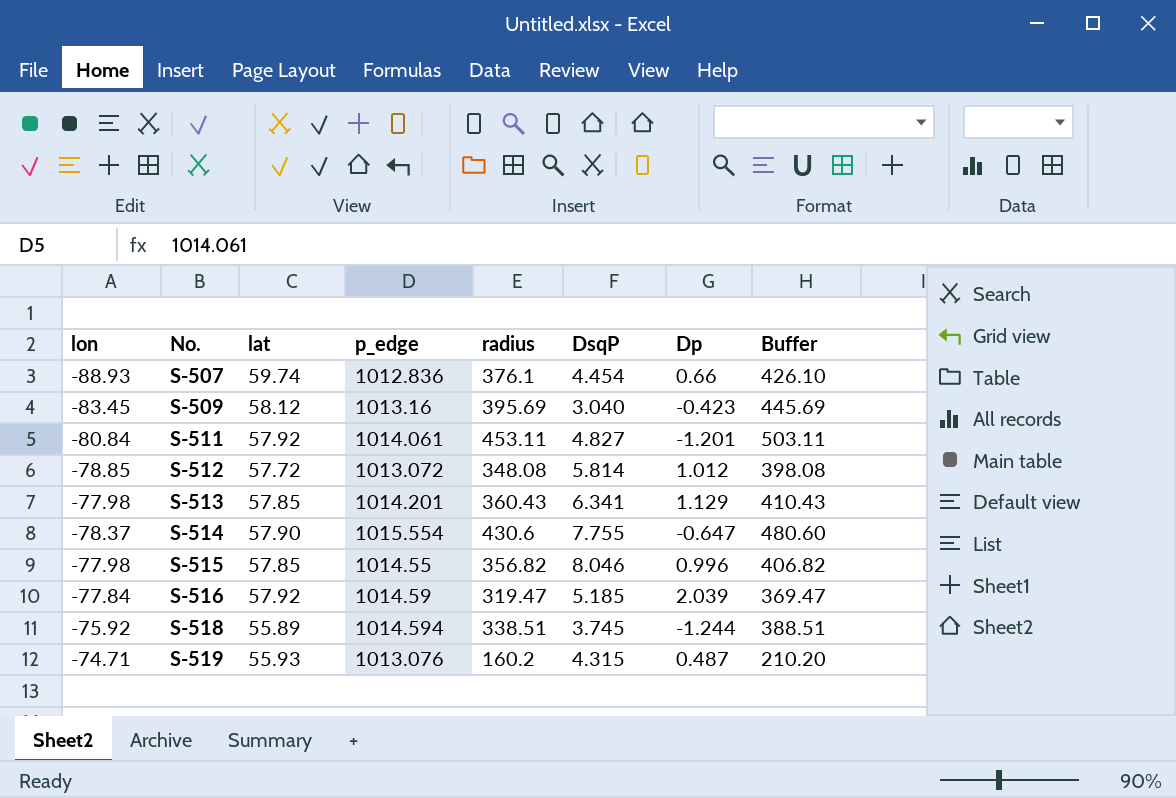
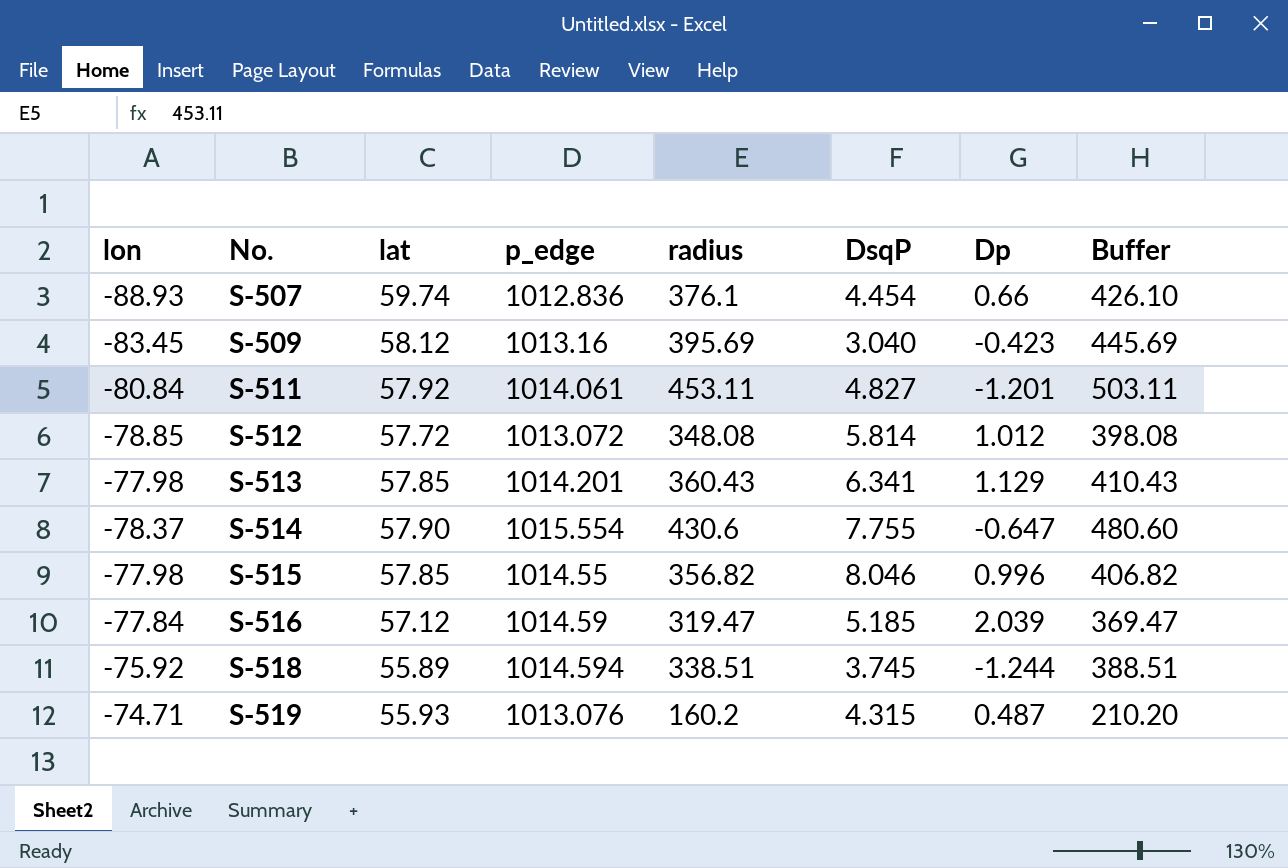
S-516 | lat: 57.92 -> 57.12

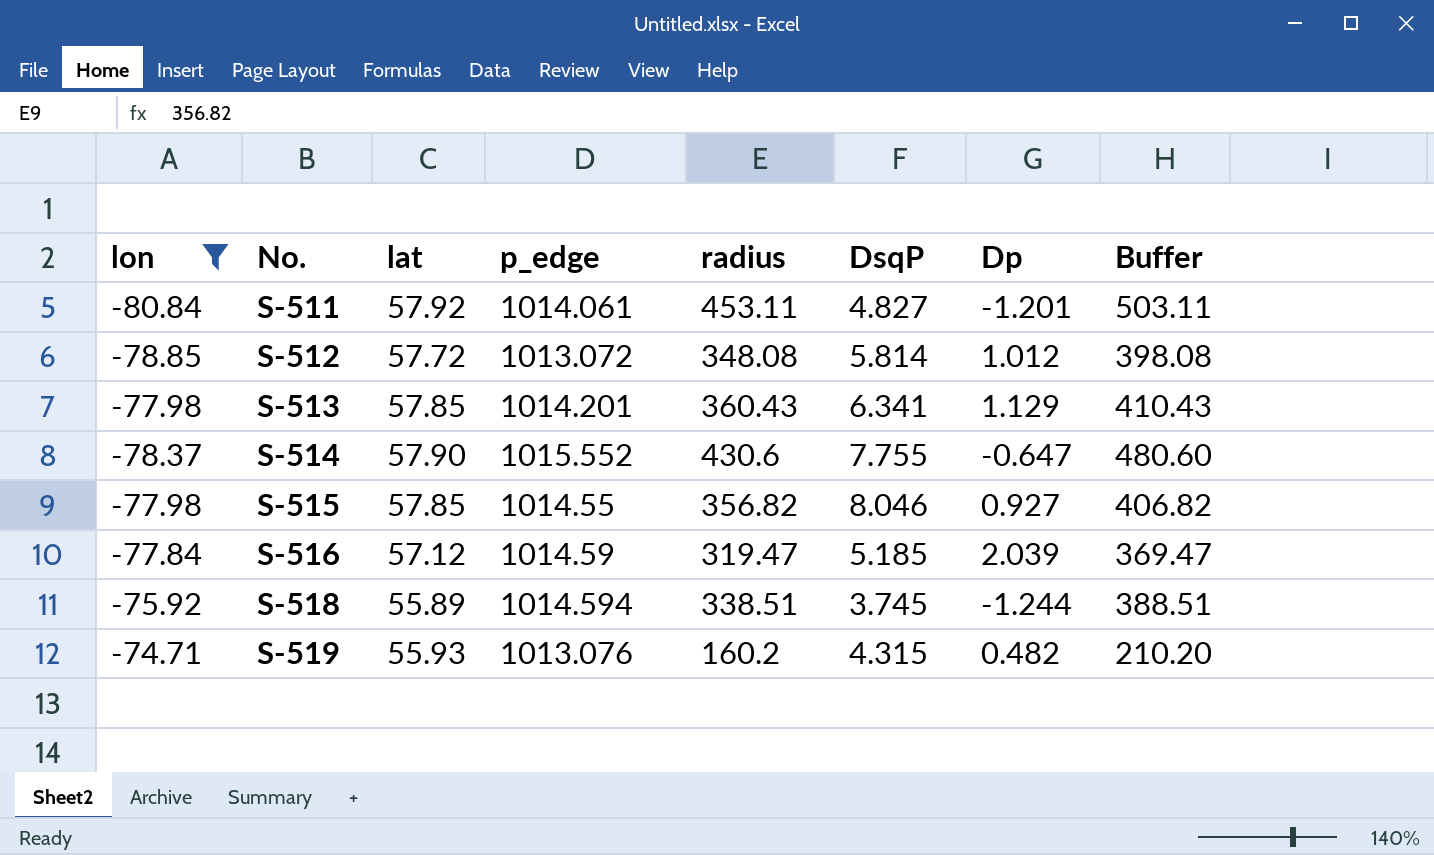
filter: none -> lon >= -80.84
S-514 | p_edge: 1015.554 -> 1015.552
S-515 | Dp: 0.996 -> 0.927
S-519 | Dp: 0.487 -> 0.482

